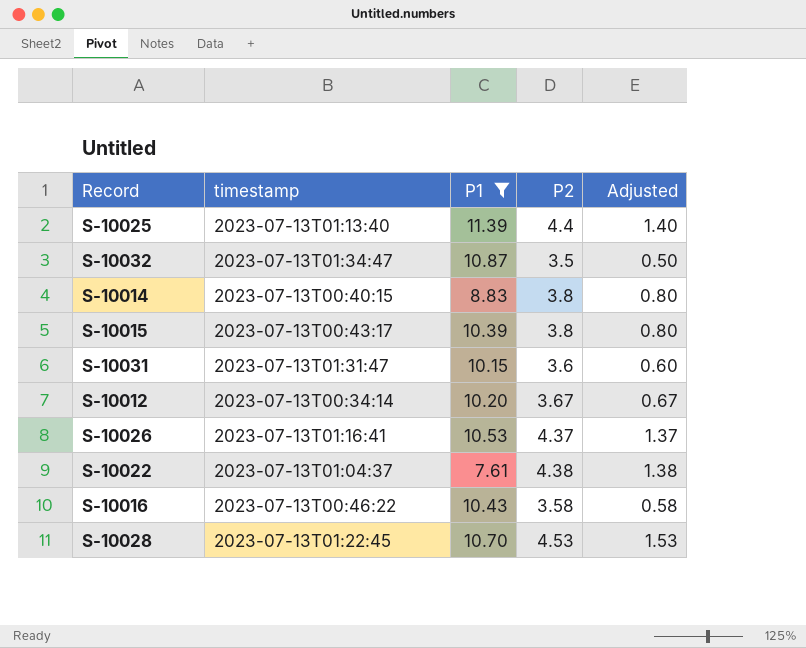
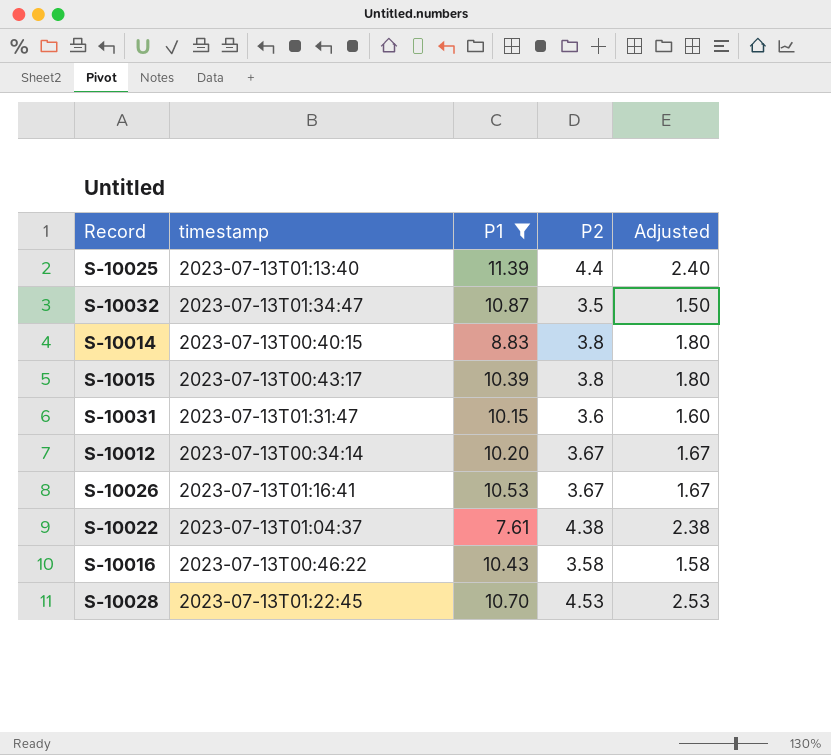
column Adjusted | formula: [P2] - 3 -> [P2] - 2
S-10026 | P2: 4.37 -> 3.67

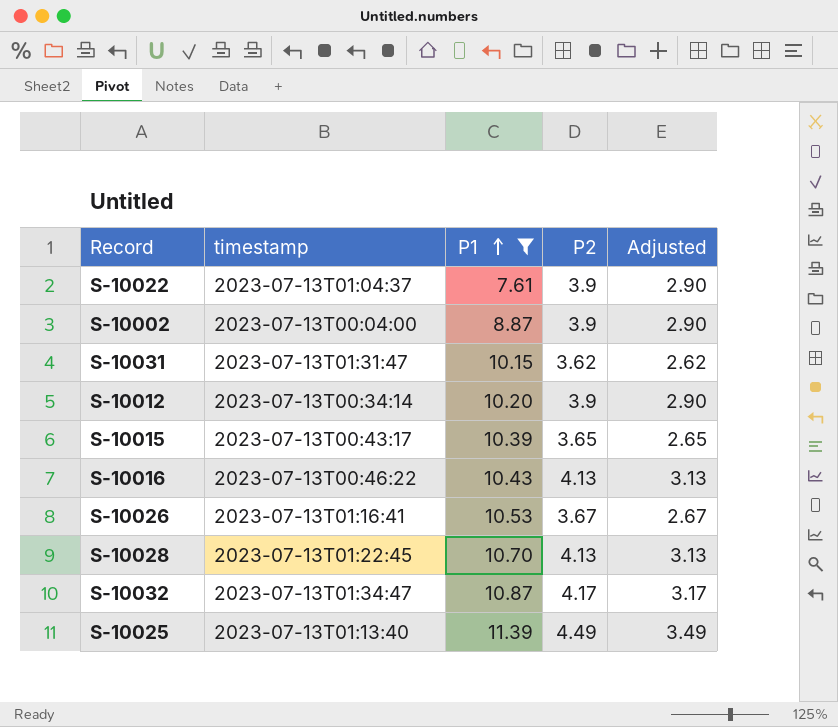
row order: none -> P1 ascending
column Adjusted | formula: [P2] - 2 -> [P2] - 1
row S-10014: 2023-07-13T00:40:15 | 8.83 | 3.8 | 1.80 -> none
S-10022 | P2: 4.38 -> 3.9
row S-10002: none -> 2023-07-13T00:04:00 | 8.87 | 3.9 | 2.90
S-10031 | P2: 3.6 -> 3.62
S-10012 | P2: 3.67 -> 3.9
S-10015 | P2: 3.8 -> 3.65
S-10016 | P2: 3.58 -> 4.13
S-10028 | P2: 4.53 -> 4.13
S-10032 | P2: 3.5 -> 4.17
S-10025 | P2: 4.4 -> 4.49

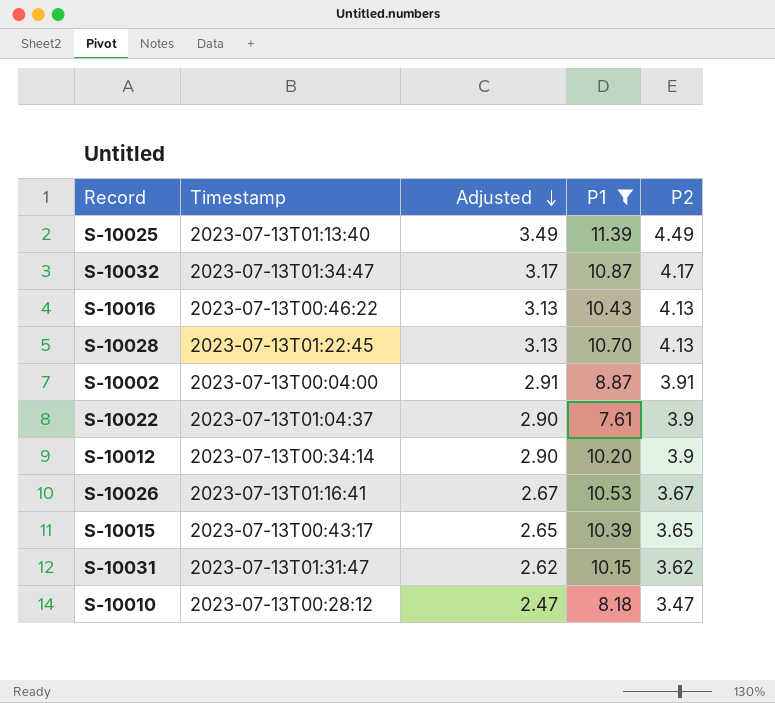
row order: P1 ascending -> Adjusted descending
column name: timestamp -> Timestamp
column Adjusted | position: 5 -> 3
S-10002 | Adjusted: 2.90 -> 2.91
S-10002 | P2: 3.9 -> 3.91
row S-10010: none -> 2023-07-13T00:28:12 | 2.47 | 8.18 | 3.47

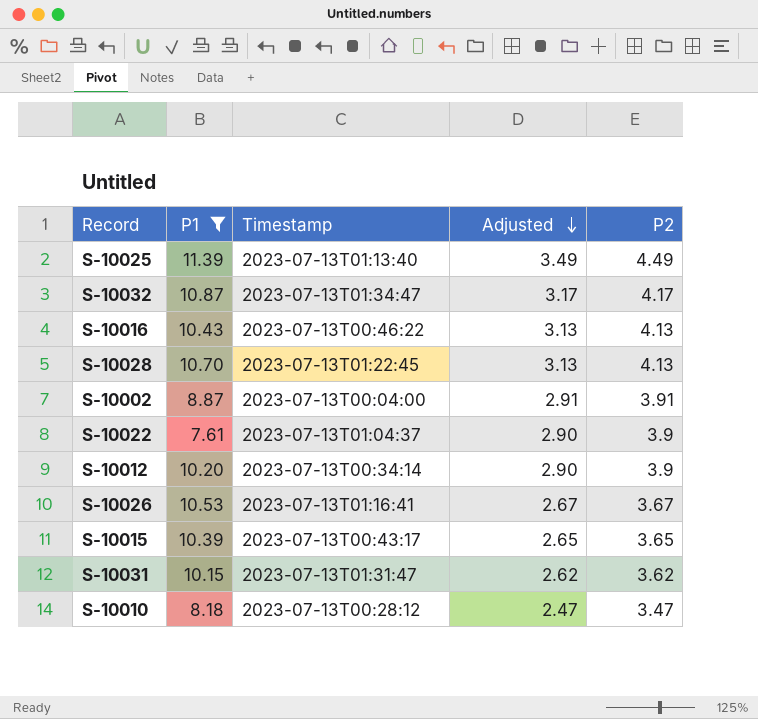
column P1 | position: 4 -> 2

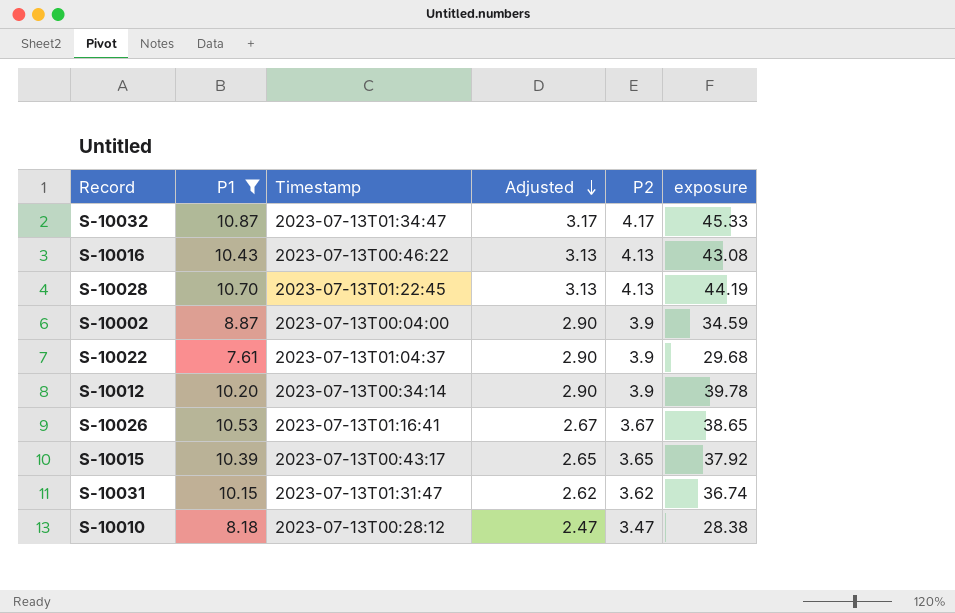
column exposure | formula: none -> [P1] * [P2]
row S-10025: 11.39 | 2023-07-13T01:13:40 | 3.49 | 4.49 -> none
S-10002 | Adjusted: 2.91 -> 2.90
S-10002 | P2: 3.91 -> 3.9

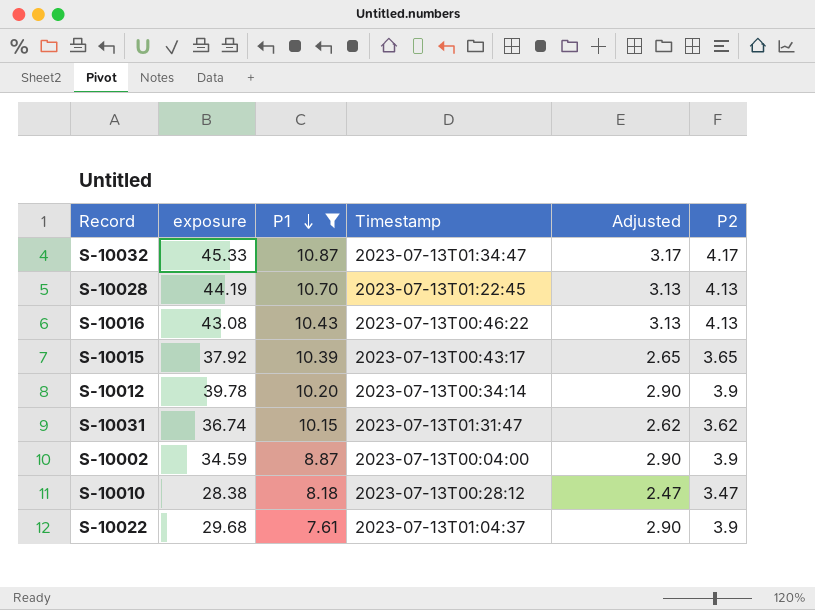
row order: Adjusted descending -> P1 descending
column exposure | position: 6 -> 2
row S-10026: 10.53 | 2023-07-13T01:16:41 | 2.67 | 3.67 | 38.65 -> none

